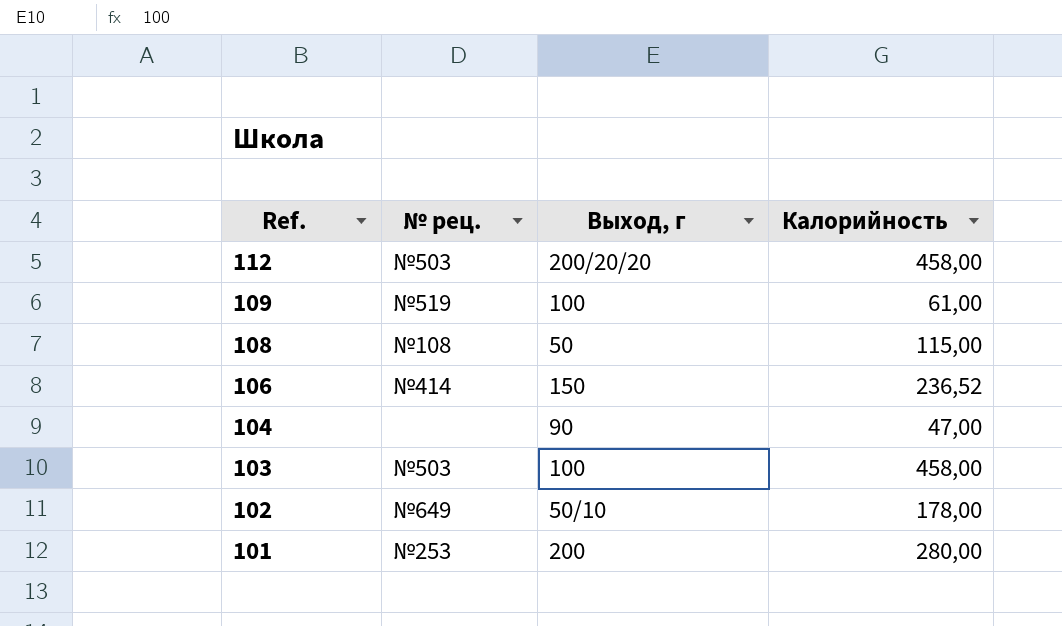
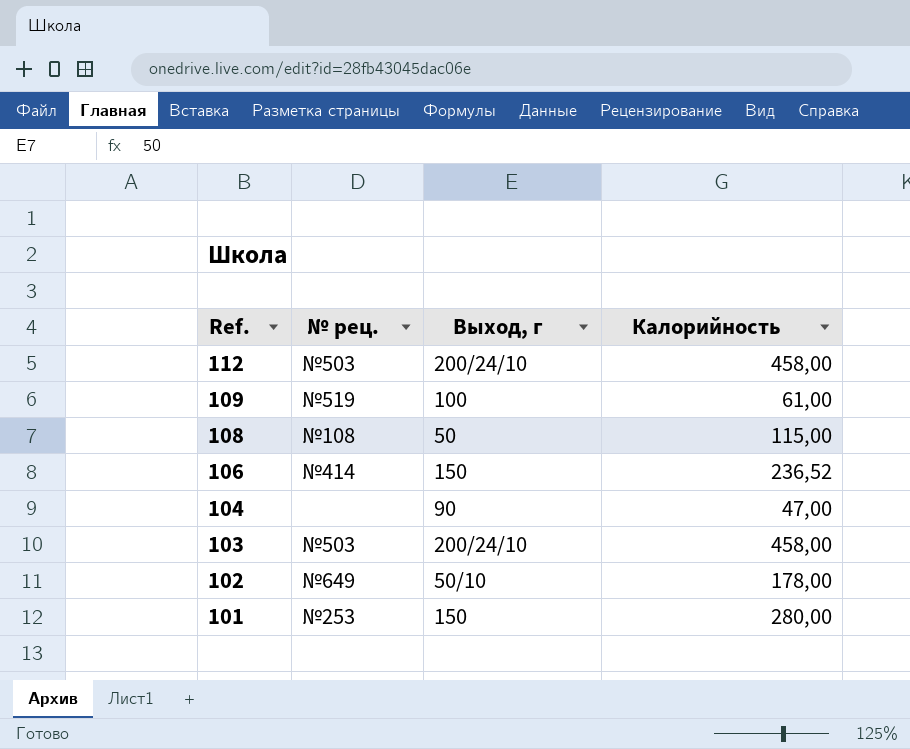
112 | Выход, г: 200/20/20 -> 200/24/10
103 | Выход, г: 100 -> 200/24/10
101 | Выход, г: 200 -> 150

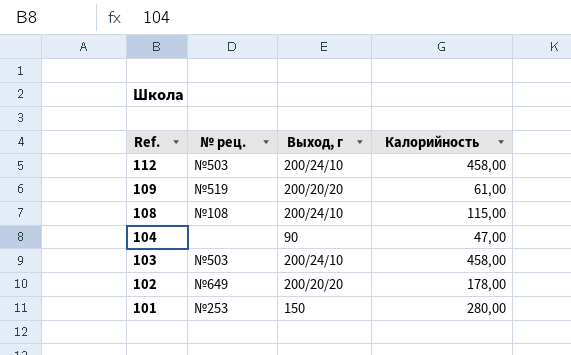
row 106: №414 | 150 | 236,52 -> none
109 | Выход, г: 100 -> 200/20/20
108 | Выход, г: 50 -> 200/24/10
102 | Выход, г: 50/10 -> 200/20/20

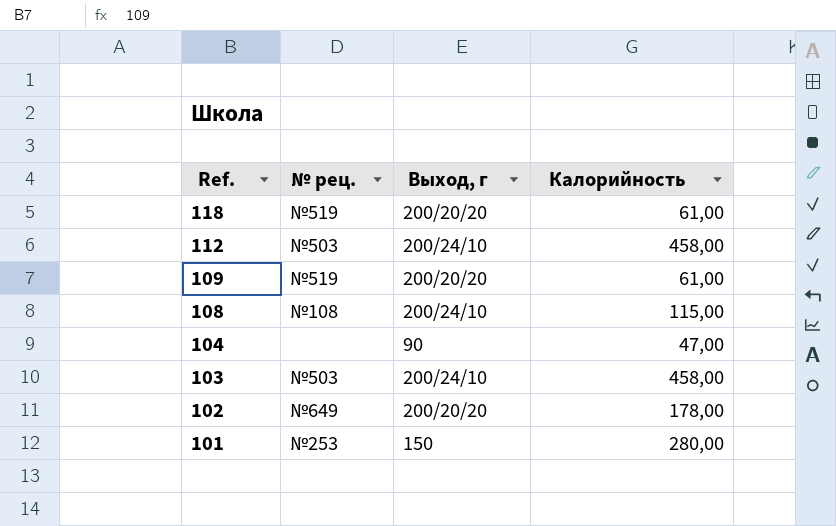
row 118: none -> №519 | 200/20/20 | 61,00

